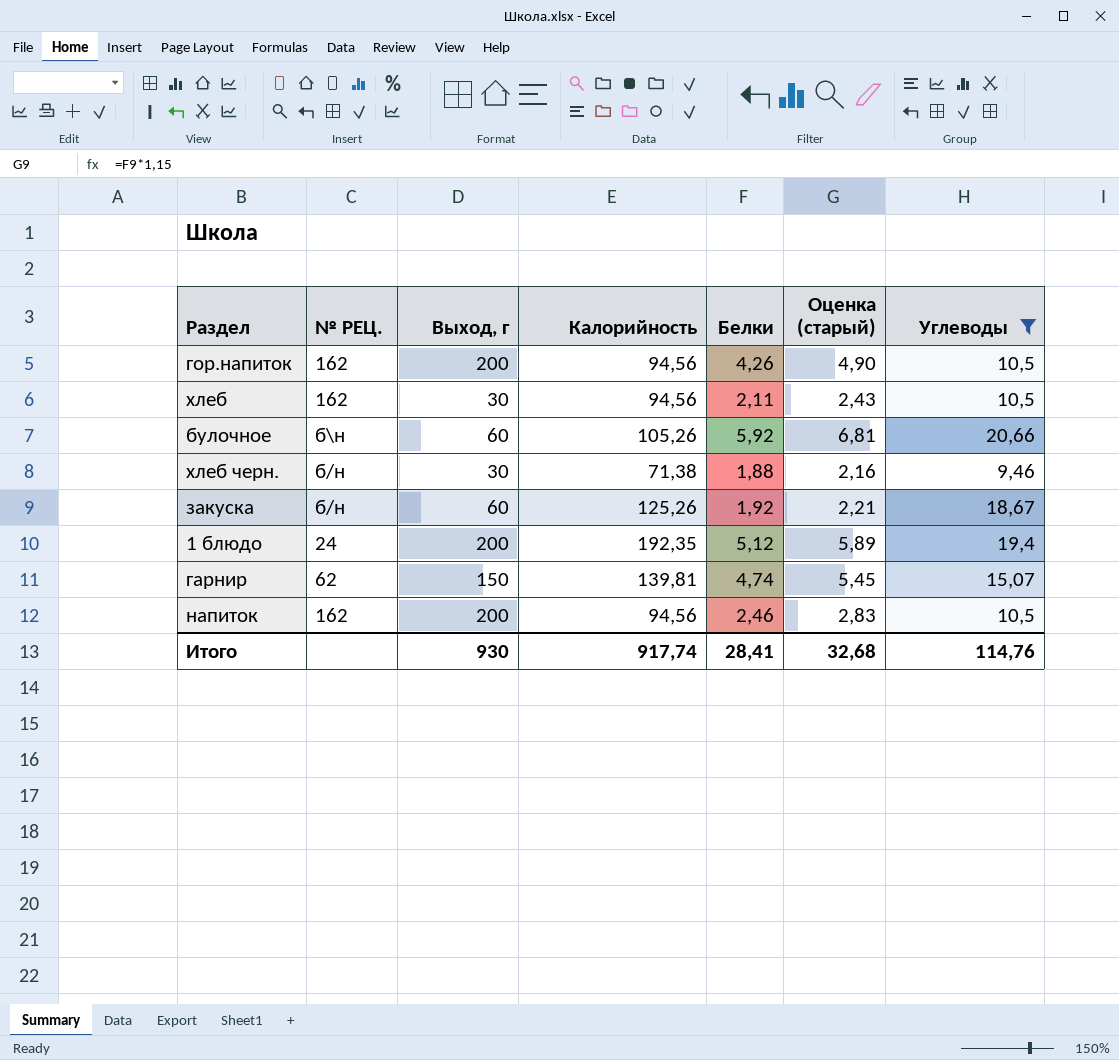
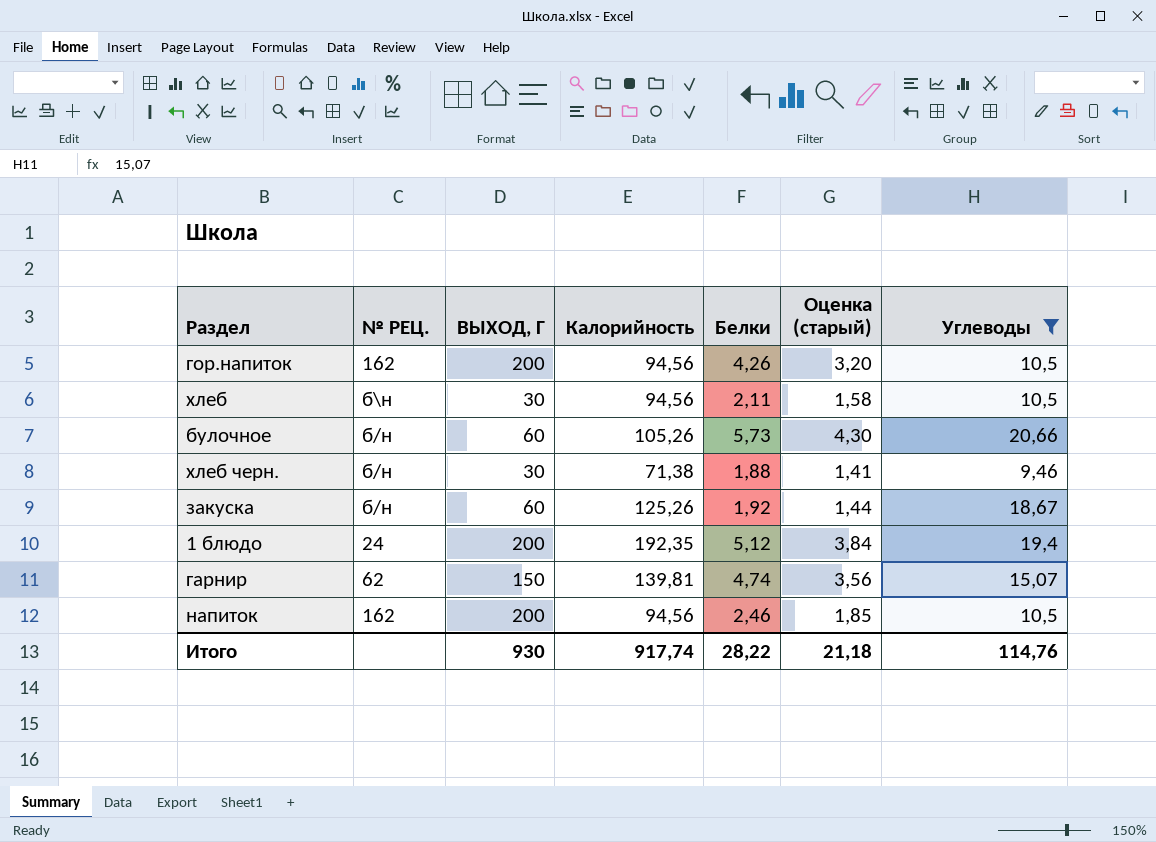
column name: Выход, г -> ВЫХОД, Г
column Оценка (старый) | formula: [Белки] * 1,15 -> [Белки] * 0,75
хлеб | № РЕЦ.: 162 -> б\н
булочное | № РЕЦ.: б\н -> б/н
булочное | Белки: 5,92 -> 5,73
Итого | Белки: 28,41 -> 28,22
Итого | Оценка (старый): 32,68 -> 21,18

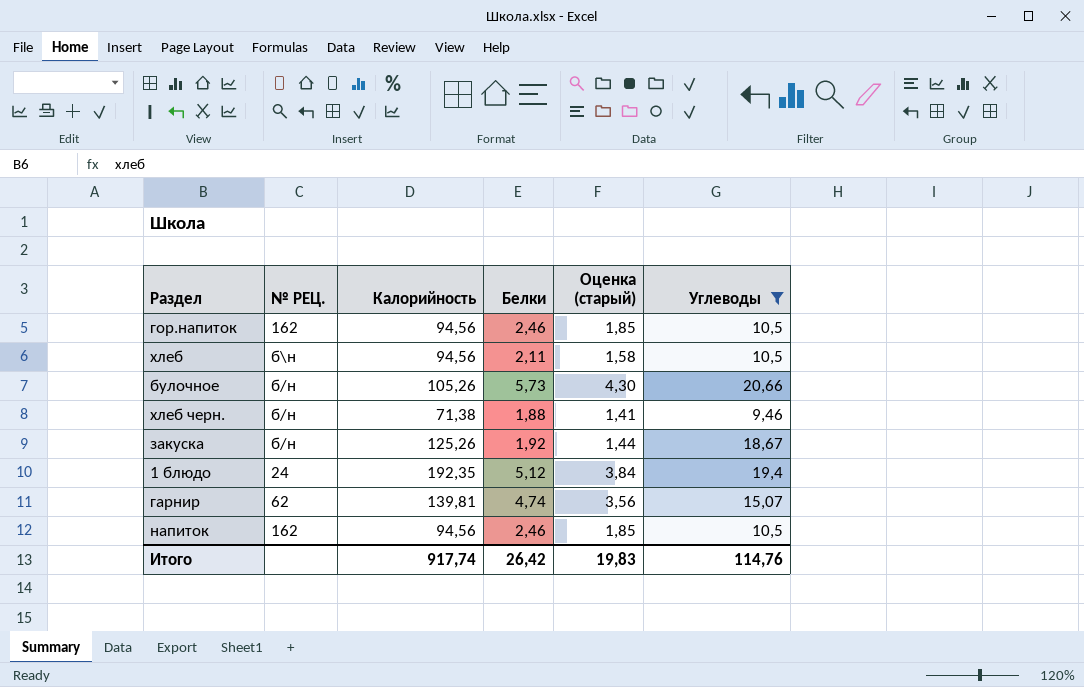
column ВЫХОД, Г | position: 3 -> none
гор.напиток | Белки: 4,26 -> 2,46
гор.напиток | Оценка (старый): 3,20 -> 1,85
Итого | Белки: 28,22 -> 26,42
Итого | Оценка (старый): 21,18 -> 19,83

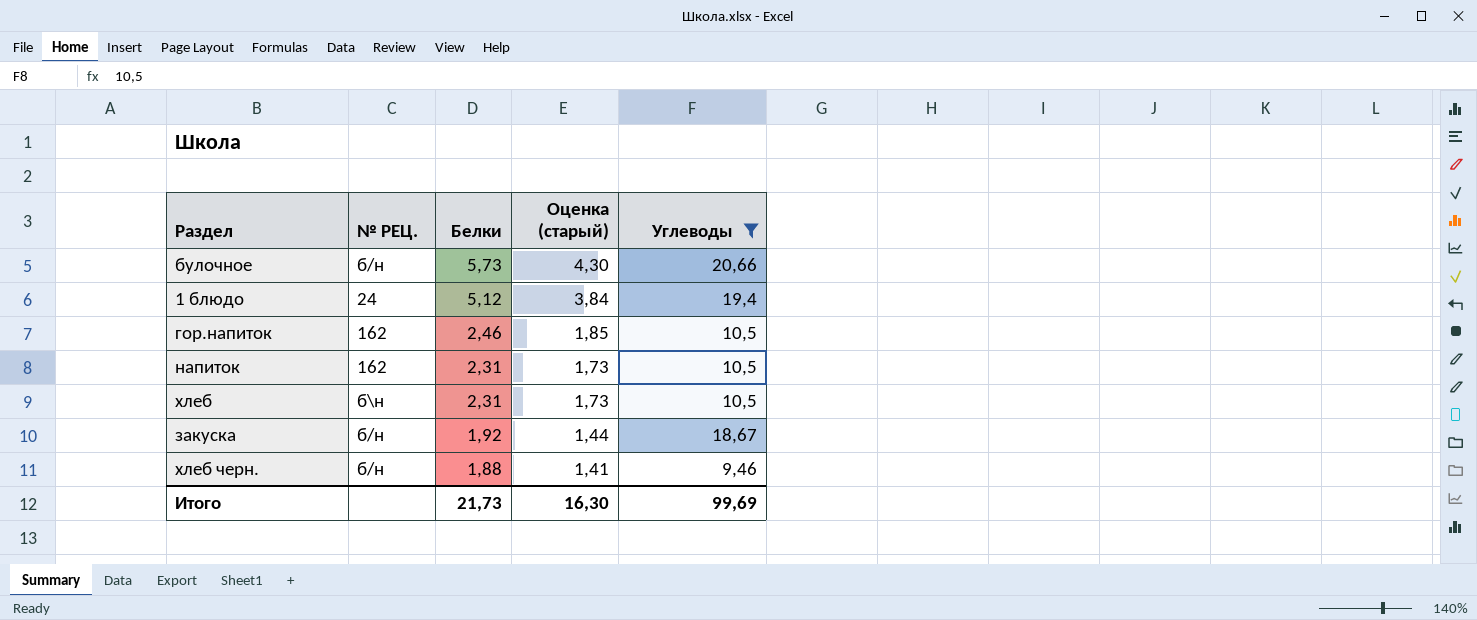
row order: none -> Белки descending
column Калорийность | position: 3 -> none
row гарнир: 62 | 139,81 | 4,74 | 3,56 | 15,07 -> none
напиток | Белки: 2,46 -> 2,31
напиток | Оценка (старый): 1,85 -> 1,73
хлеб | Белки: 2,11 -> 2,31
хлеб | Оценка (старый): 1,58 -> 1,73
Итого | Белки: 26,42 -> 21,73
Итого | Оценка (старый): 19,83 -> 16,30
Итого | Углеводы: 114,76 -> 99,69

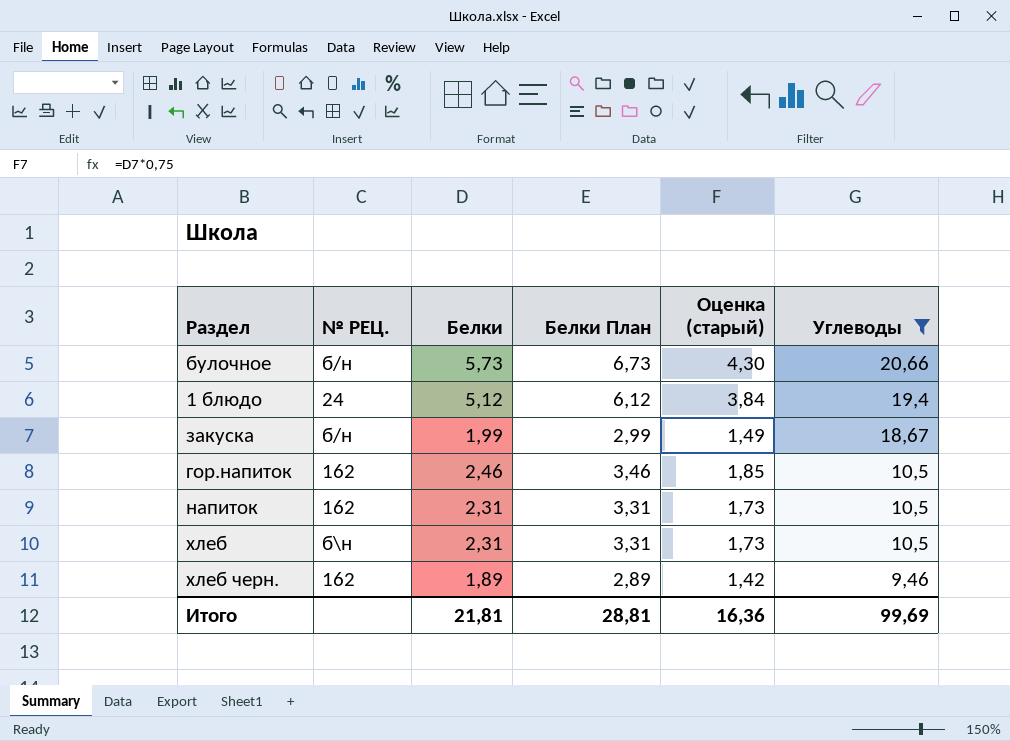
row order: Белки descending -> Углеводы descending
column Белки План | formula: none -> [Белки] + 1
закуска | Белки: 1,92 -> 1,99
закуска | Оценка (старый): 1,44 -> 1,49
хлеб черн. | № РЕЦ.: б/н -> 162
хлеб черн. | Белки: 1,88 -> 1,89
хлеб черн. | Оценка (старый): 1,41 -> 1,42
Итого | Белки: 21,73 -> 21,81
Итого | Оценка (старый): 16,30 -> 16,36

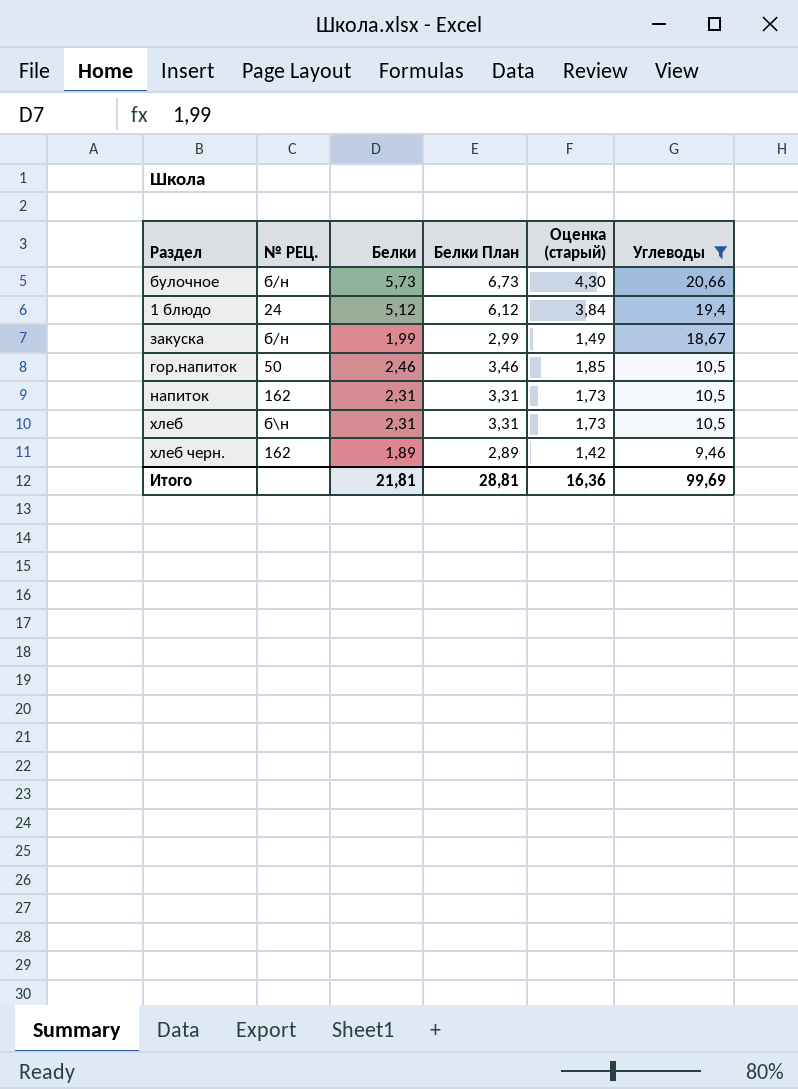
гор.напиток | № РЕЦ.: 162 -> 50

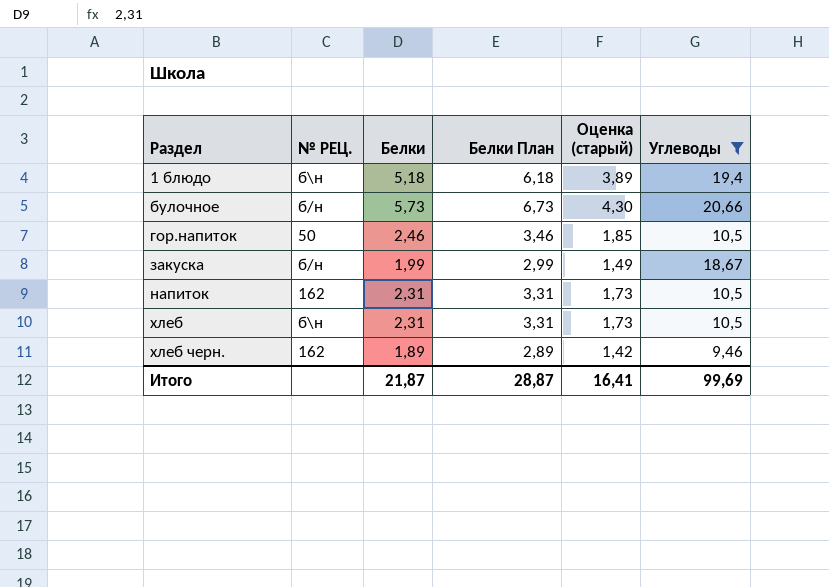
row order: Углеводы descending -> Раздел ascending
1 блюдо | № РЕЦ.: 24 -> б\н
1 блюдо | Белки: 5,12 -> 5,18
1 блюдо | Белки План: 6,12 -> 6,18
1 блюдо | Оценка (старый): 3,84 -> 3,89
Итого | Белки: 21,81 -> 21,87
Итого | Белки План: 28,81 -> 28,87
Итого | Оценка (старый): 16,36 -> 16,41

